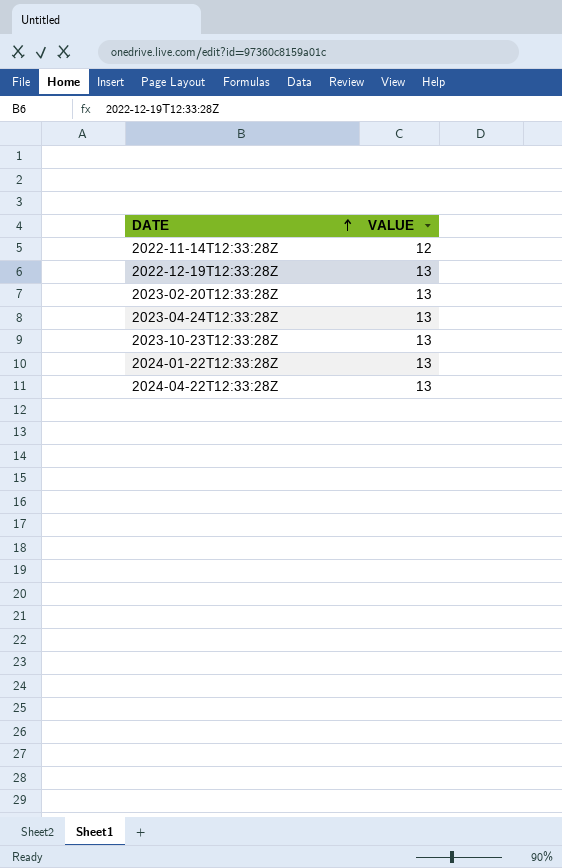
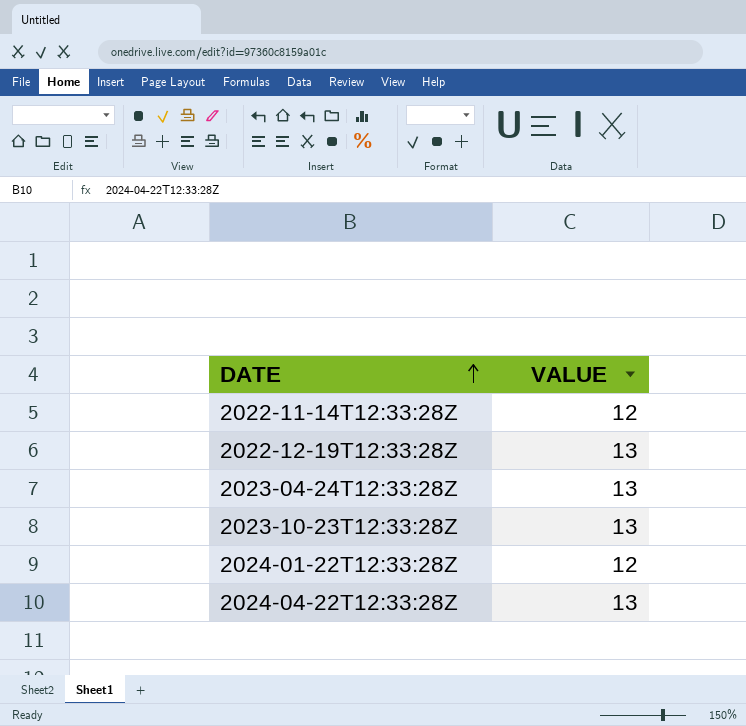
row 2023-02-20T12:33:28Z: 13 -> none
2024-01-22T12:33:28Z | VALUE: 13 -> 12

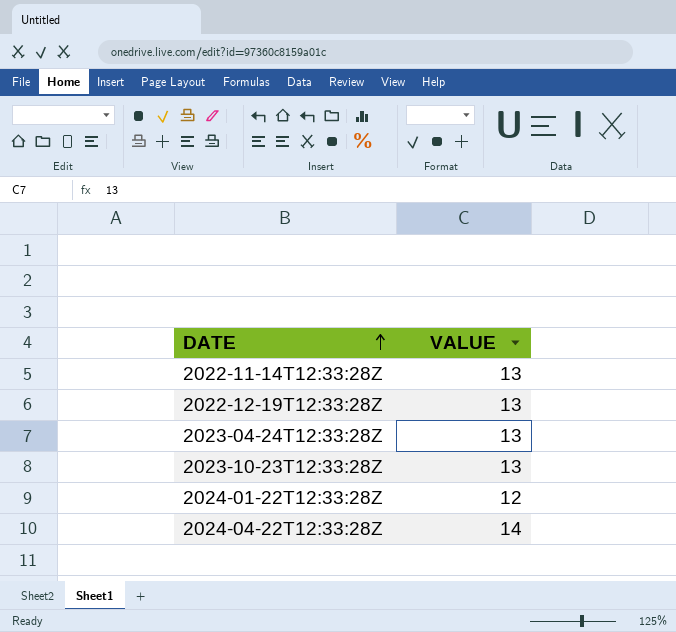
2022-11-14T12:33:28Z | VALUE: 12 -> 13
2024-04-22T12:33:28Z | VALUE: 13 -> 14

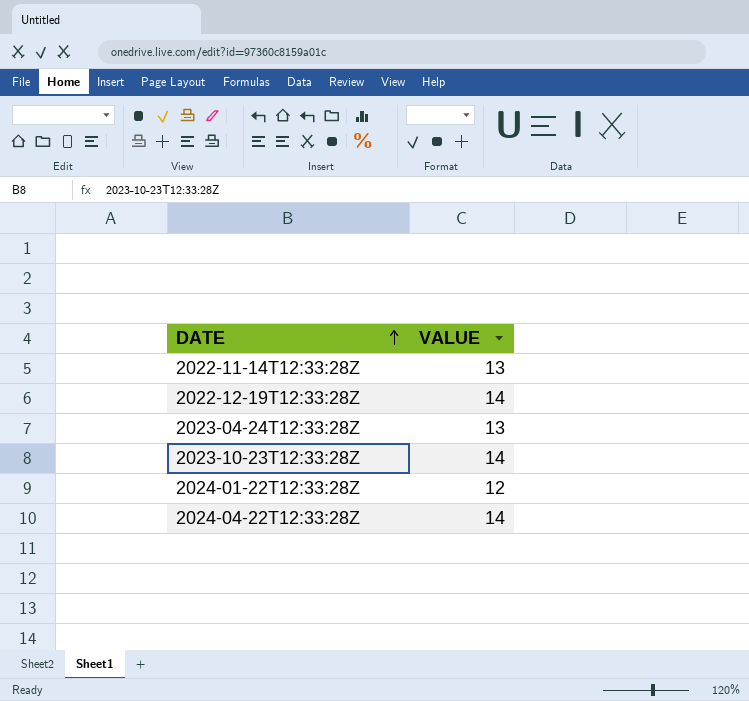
2022-12-19T12:33:28Z | VALUE: 13 -> 14
2023-10-23T12:33:28Z | VALUE: 13 -> 14

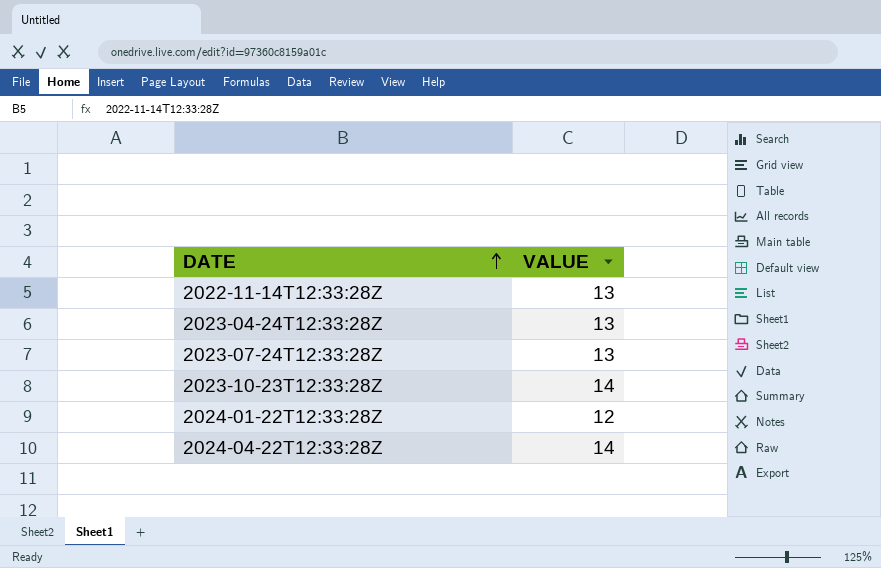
row 2022-12-19T12:33:28Z: 14 -> none
row 2023-07-24T12:33:28Z: none -> 13

